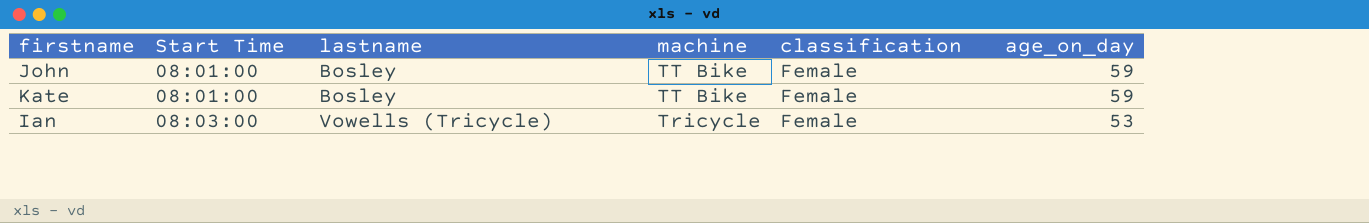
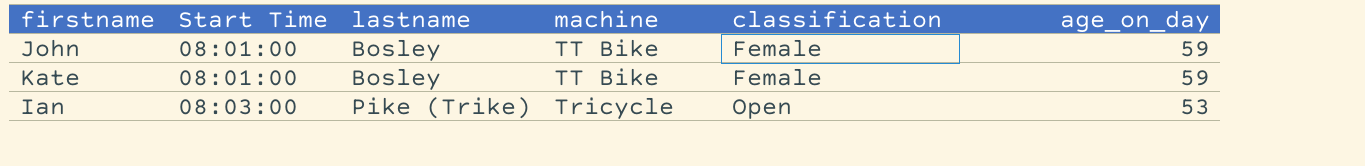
Ian | lastname: Vowells (Tricycle) -> Pike (Trike)
Ian | classification: Female -> Open

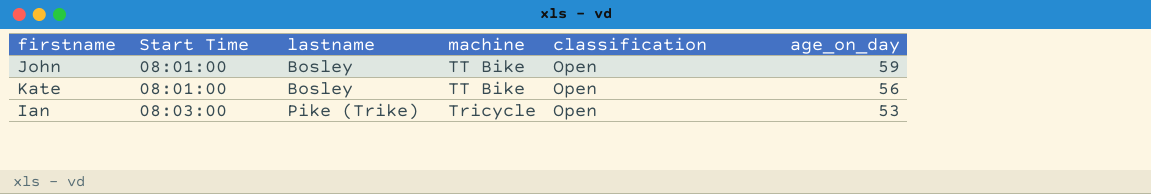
John | classification: Female -> Open
Kate | classification: Female -> Open
Kate | age_on_day: 59 -> 56

